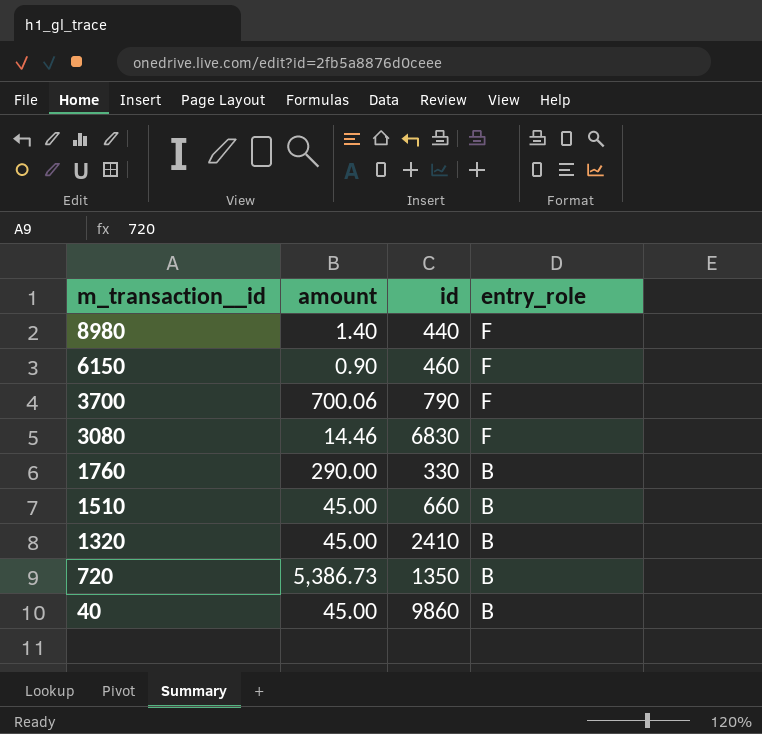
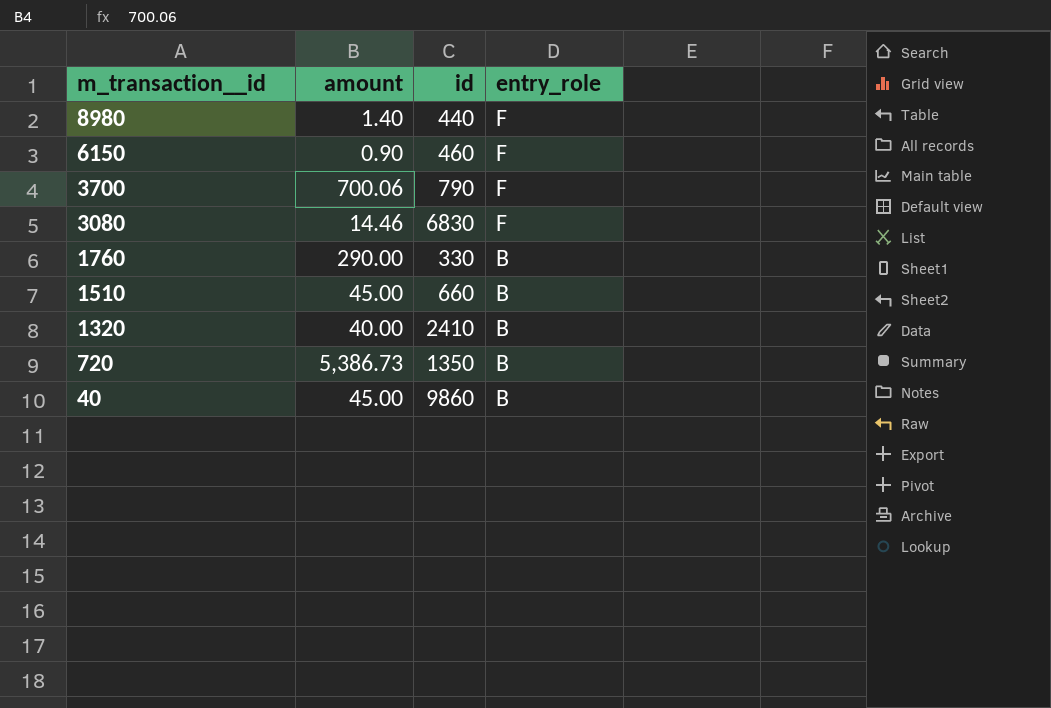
1320 | amount: 45.00 -> 40.00

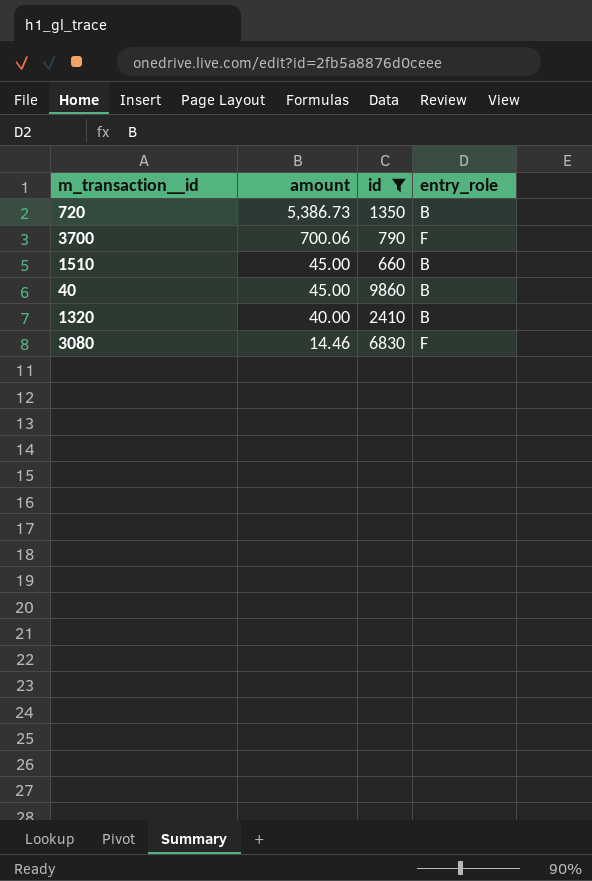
filter: none -> id >= 660
row order: m_transaction__id descending -> amount descending

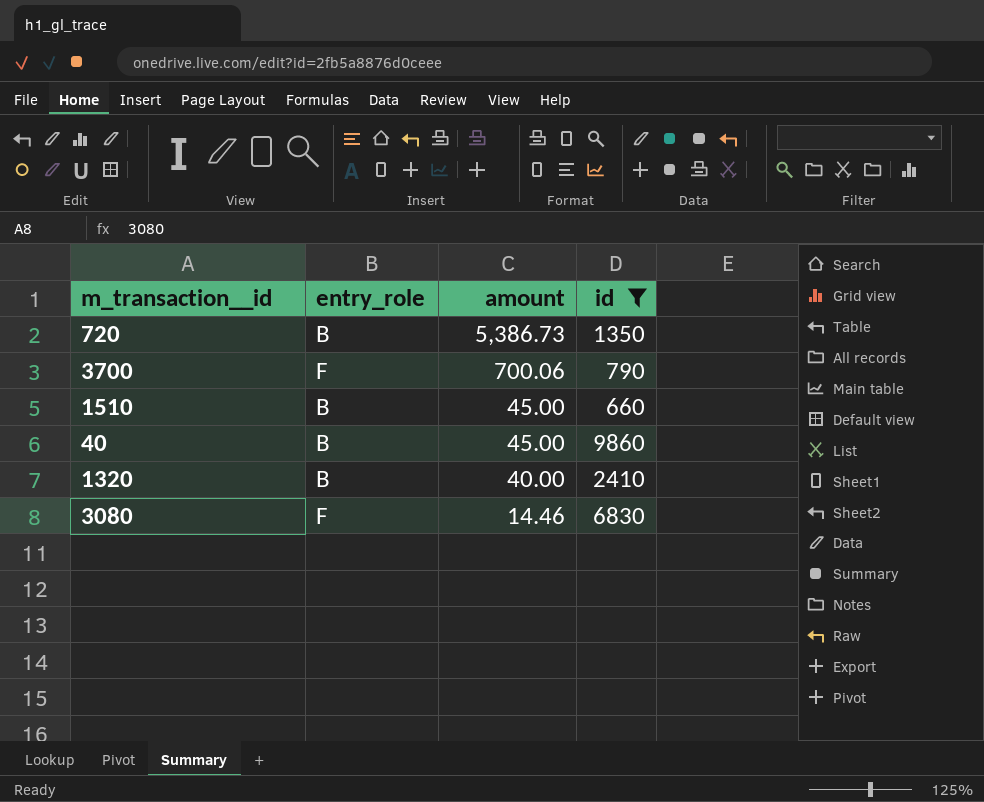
column entry_role | position: 4 -> 2

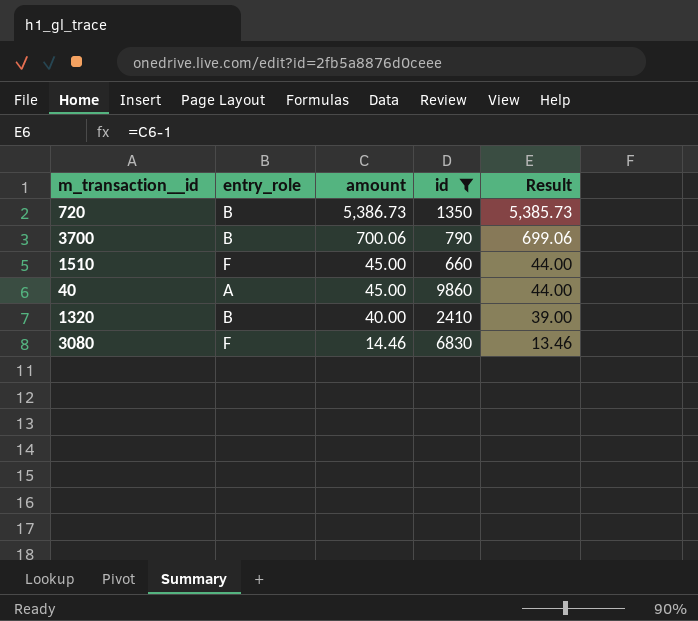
column Result | formula: none -> [amount] - 1
3700 | entry_role: F -> B
1510 | entry_role: B -> F
40 | entry_role: B -> A

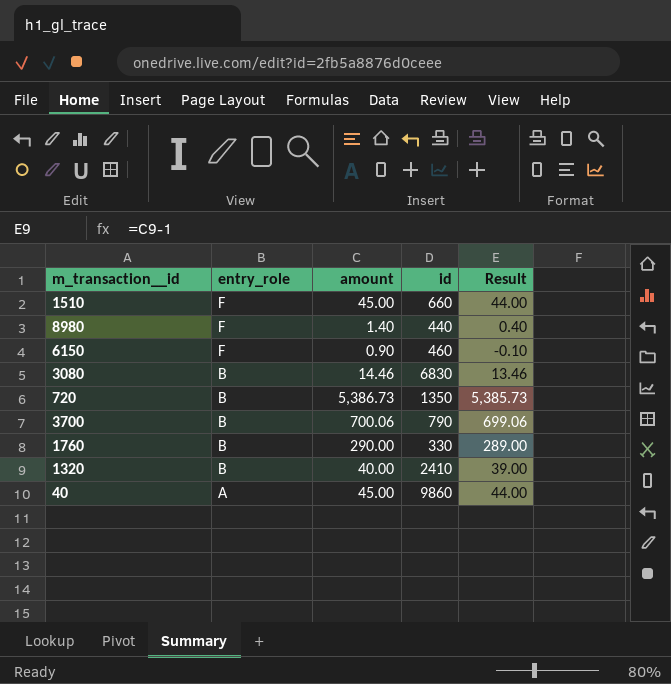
filter: id >= 660 -> none
row order: amount descending -> entry_role descending
3080 | entry_role: F -> B

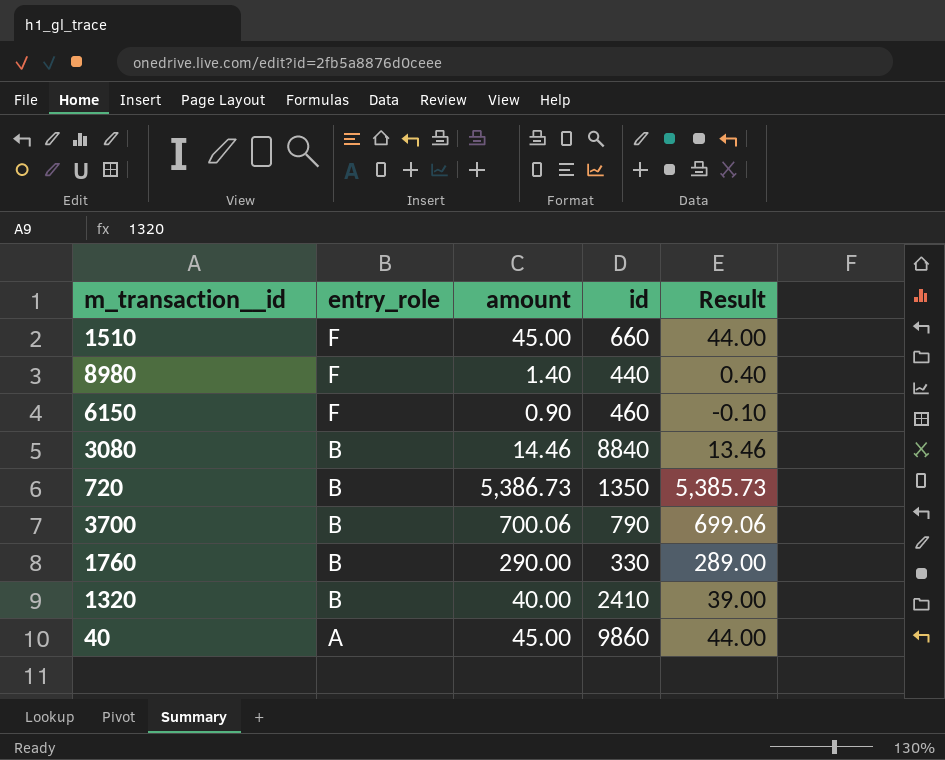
3080 | id: 6830 -> 8840

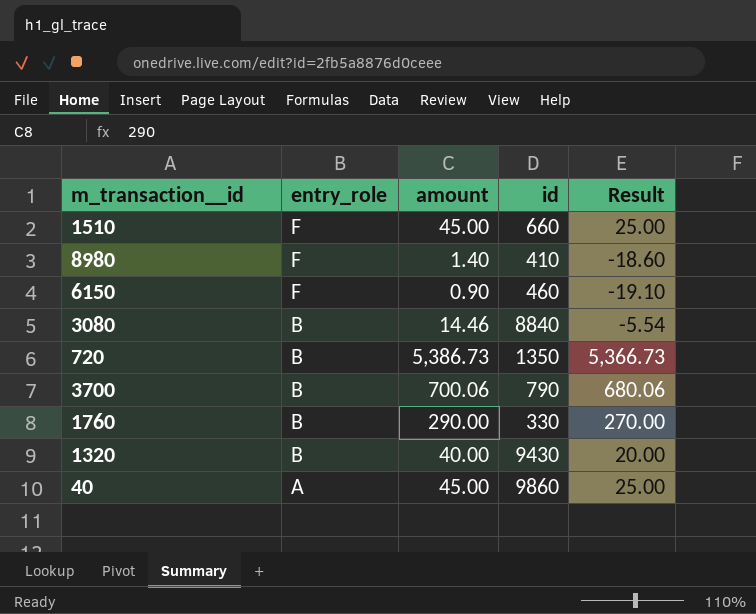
column Result | formula: [amount] - 1 -> [amount] - 20
8980 | id: 440 -> 410
1320 | id: 2410 -> 9430

